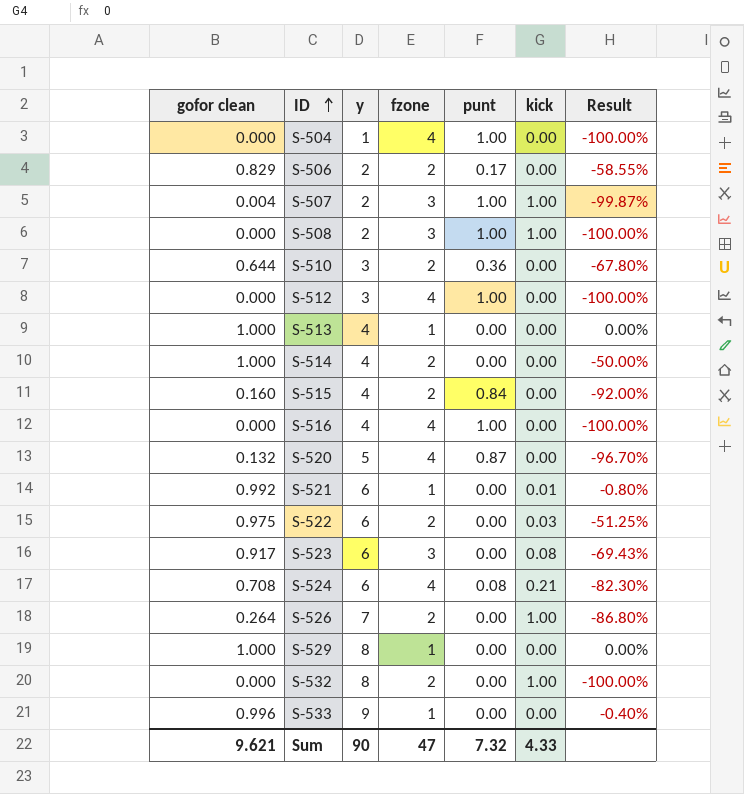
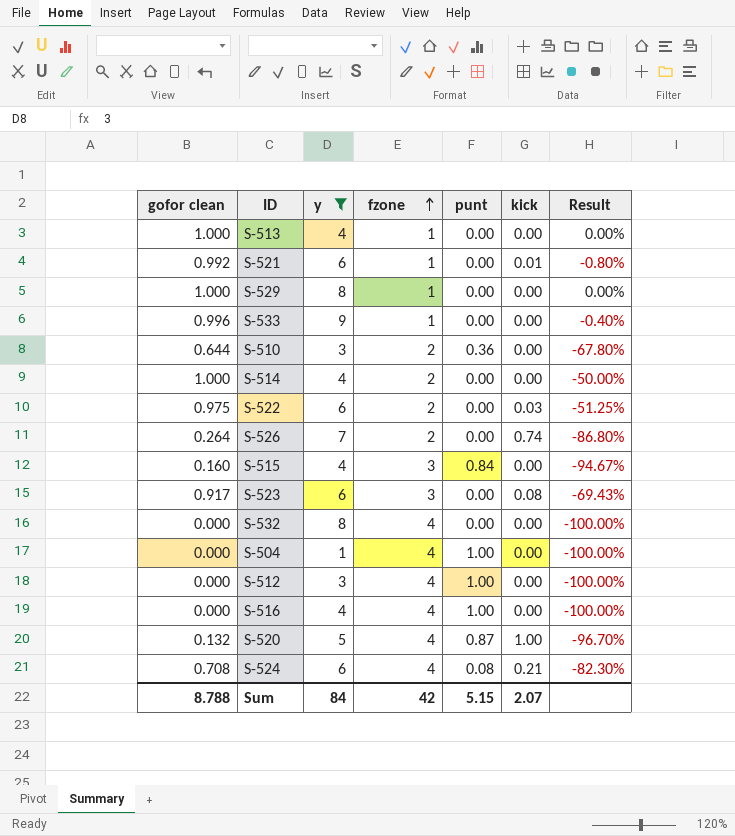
filter: none -> y != 2
row order: ID ascending -> fzone ascending
S-526 | kick: 1.00 -> 0.74
S-515 | fzone: 2 -> 3
S-515 | Result: -92.00% -> -94.67%
S-532 | fzone: 2 -> 4
S-532 | kick: 1.00 -> 0.00
S-520 | kick: 0.00 -> 1.00
Sum | gofor clean: 9.621 -> 8.788
Sum | y: 90 -> 84
Sum | fzone: 47 -> 42
Sum | punt: 7.32 -> 5.15
Sum | kick: 4.33 -> 2.07

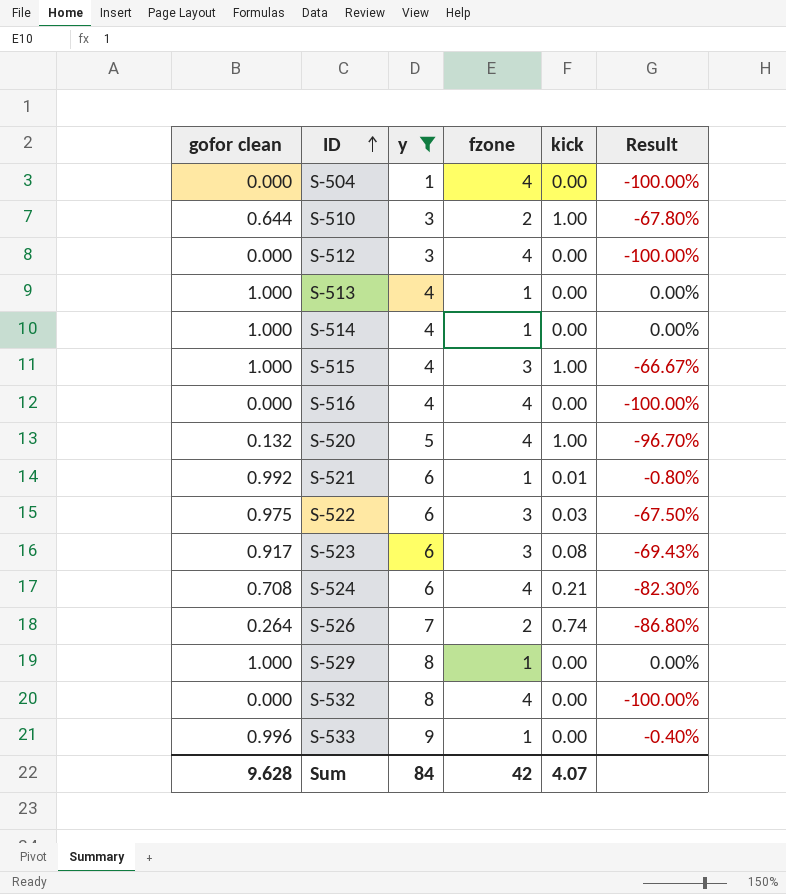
row order: fzone ascending -> ID ascending
column punt | position: 5 -> none
S-510 | kick: 0.00 -> 1.00
S-514 | fzone: 2 -> 1
S-514 | Result: -50.00% -> 0.00%
S-515 | gofor clean: 0.160 -> 1.000
S-515 | kick: 0.00 -> 1.00
S-515 | Result: -94.67% -> -66.67%
S-522 | fzone: 2 -> 3
S-522 | Result: -51.25% -> -67.50%
Sum | gofor clean: 8.788 -> 9.628
Sum | kick: 2.07 -> 4.07

